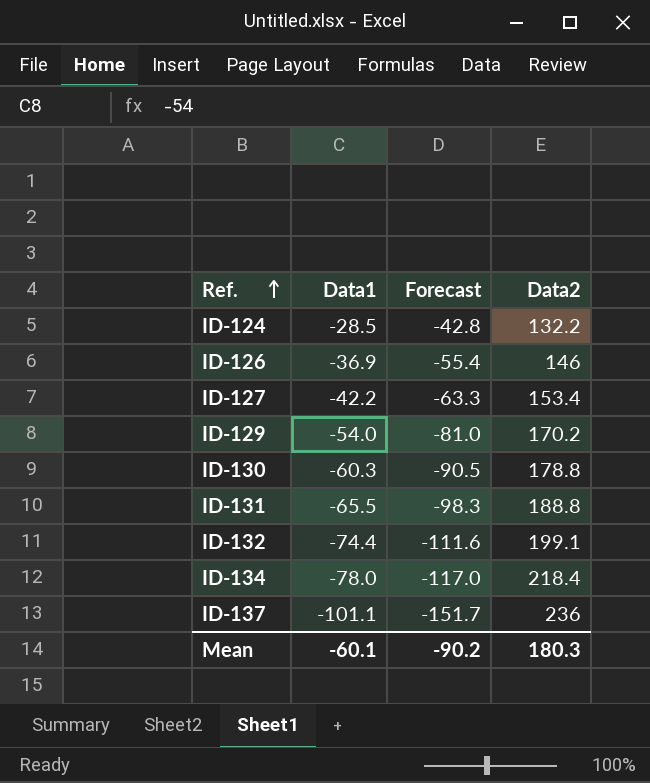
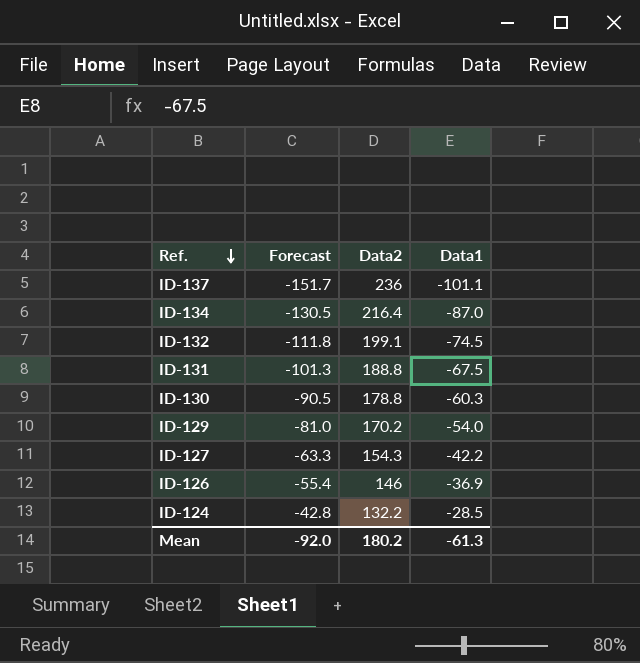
row order: Ref. ascending -> Ref. descending
column Data1 | position: 2 -> 4
ID-134 | Forecast: -117.0 -> -130.5
ID-134 | Data2: 218.4 -> 216.4
ID-134 | Data1: -78.0 -> -87.0
ID-132 | Forecast: -111.6 -> -111.8
ID-132 | Data1: -74.4 -> -74.5
ID-131 | Forecast: -98.3 -> -101.3
ID-131 | Data1: -65.5 -> -67.5
ID-127 | Data2: 153.4 -> 154.3
Mean | Forecast: -90.2 -> -92.0
Mean | Data2: 180.3 -> 180.2
Mean | Data1: -60.1 -> -61.3

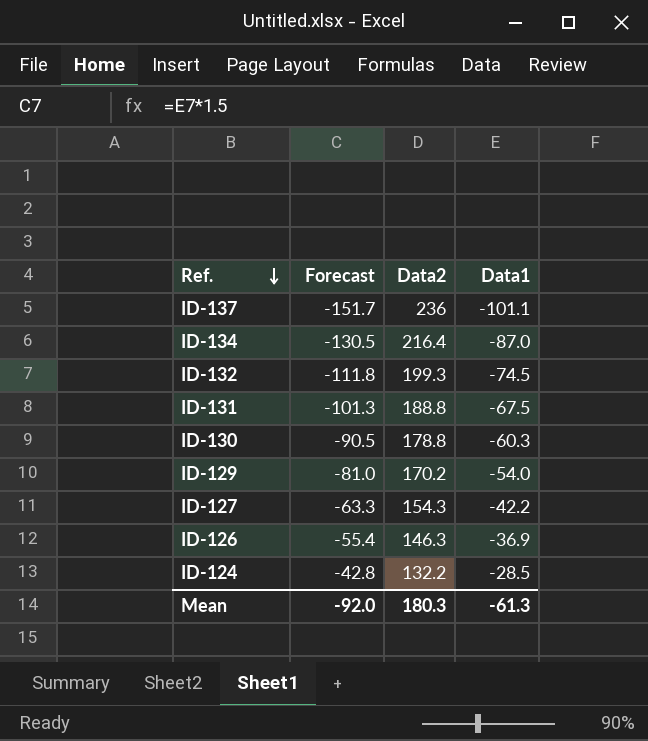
ID-132 | Data2: 199.1 -> 199.3
ID-126 | Data2: 146 -> 146.3
Mean | Data2: 180.2 -> 180.3

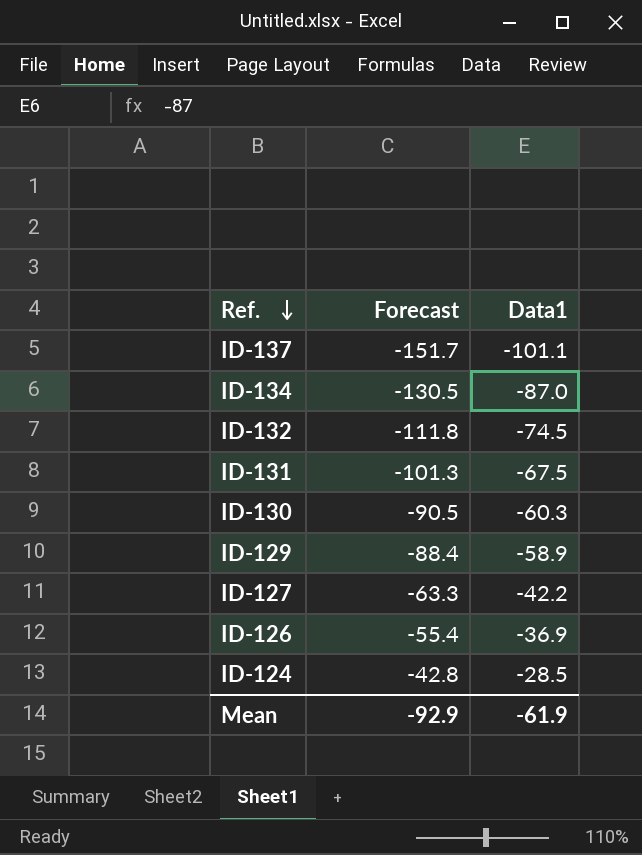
column Data2 | position: 3 -> none
ID-129 | Forecast: -81.0 -> -88.4
ID-129 | Data1: -54.0 -> -58.9
Mean | Forecast: -92.0 -> -92.9
Mean | Data1: -61.3 -> -61.9

